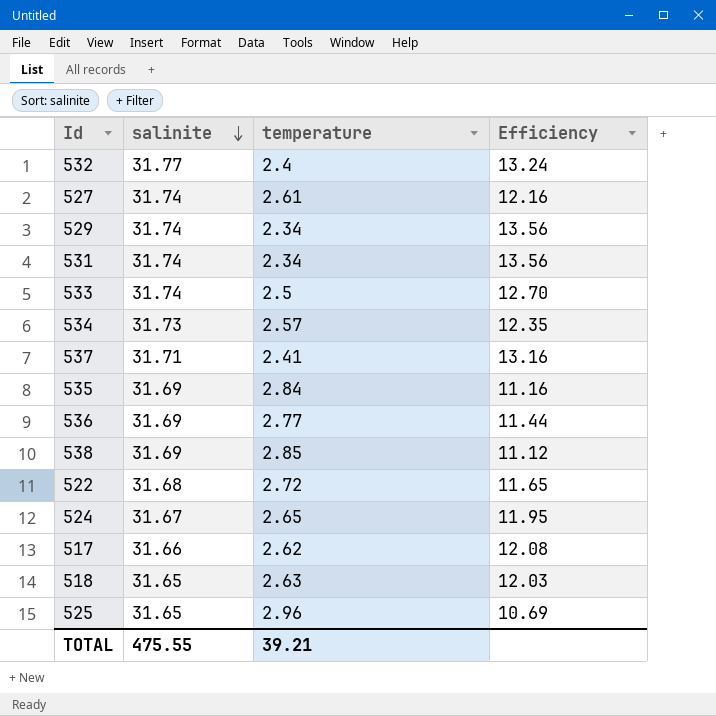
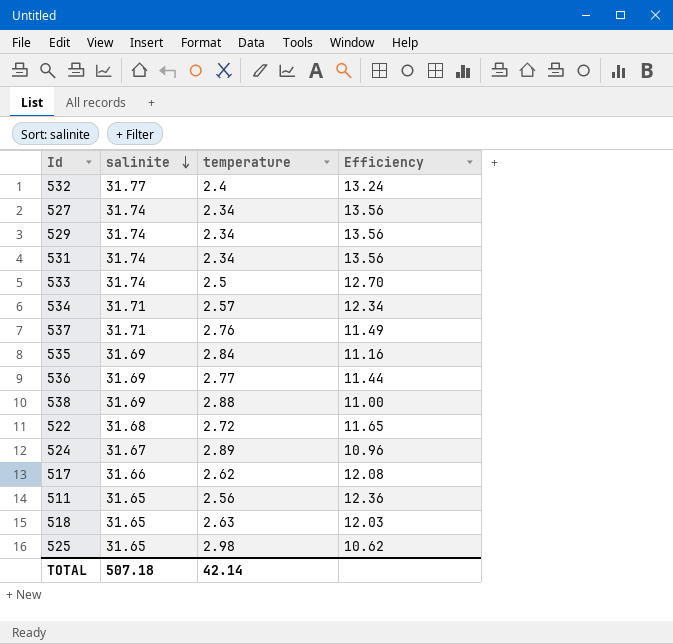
527 | temperature: 2.61 -> 2.34
527 | Efficiency: 12.16 -> 13.56
534 | salinite: 31.73 -> 31.71
534 | Efficiency: 12.35 -> 12.34
537 | temperature: 2.41 -> 2.76
537 | Efficiency: 13.16 -> 11.49
538 | temperature: 2.85 -> 2.88
538 | Efficiency: 11.12 -> 11.00
524 | temperature: 2.65 -> 2.89
524 | Efficiency: 11.95 -> 10.96
row 511: none -> 31.65 | 2.56 | 12.36
525 | temperature: 2.96 -> 2.98
525 | Efficiency: 10.69 -> 10.62
TOTAL | salinite: 475.55 -> 507.18
TOTAL | temperature: 39.21 -> 42.14

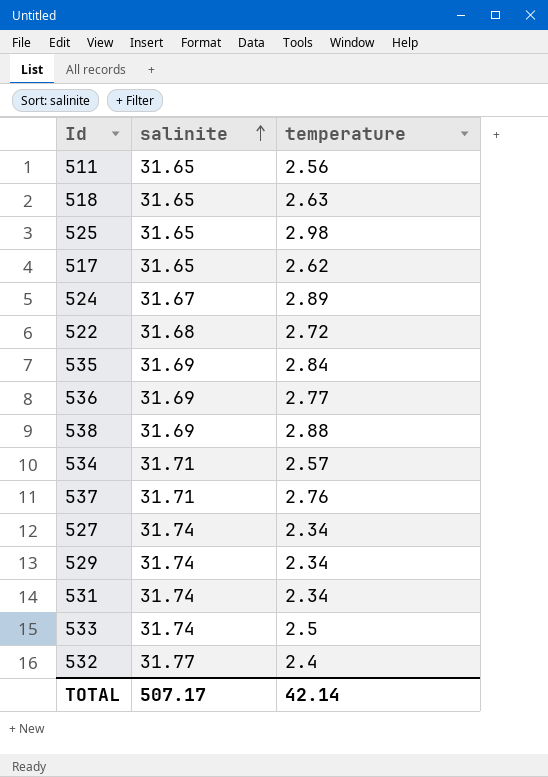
row order: salinite descending -> salinite ascending
column Efficiency | formula: [salinite] / [temperature] -> none
517 | salinite: 31.66 -> 31.65
TOTAL | salinite: 507.18 -> 507.17

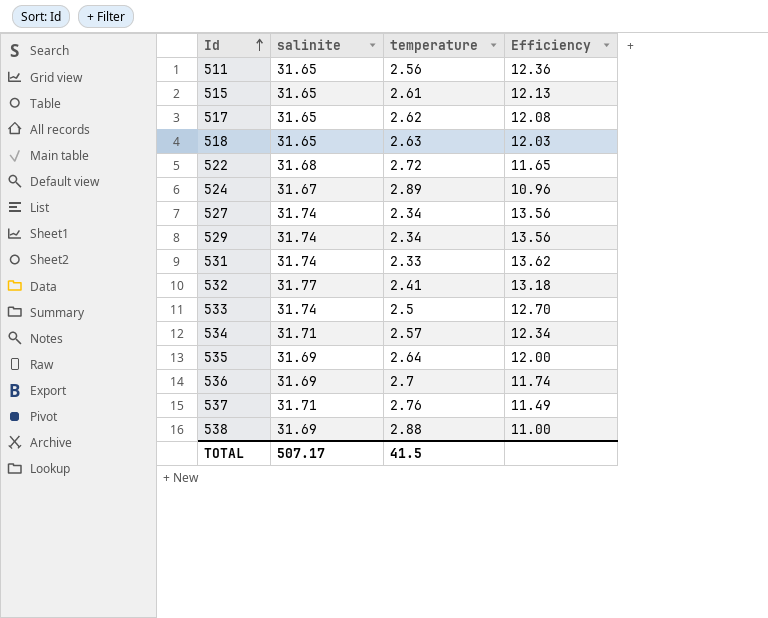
row order: salinite ascending -> Id ascending
column Efficiency | formula: none -> [salinite] / [temperature]
row 525: 31.65 | 2.98 -> none
row 515: none -> 31.65 | 2.61 | 12.13
531 | temperature: 2.34 -> 2.33
532 | temperature: 2.4 -> 2.41
535 | temperature: 2.84 -> 2.64
536 | temperature: 2.77 -> 2.7
TOTAL | temperature: 42.14 -> 41.5

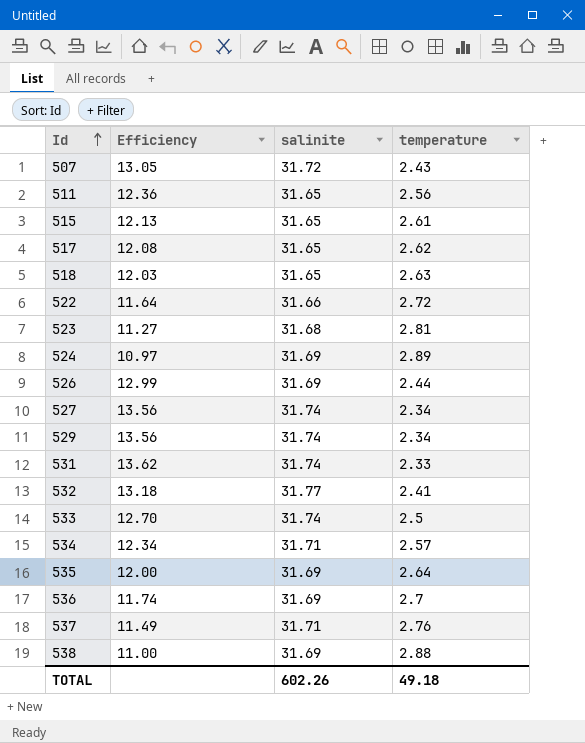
column Efficiency | position: 4 -> 2
row 507: none -> 13.05 | 31.72 | 2.43
522 | Efficiency: 11.65 -> 11.64
522 | salinite: 31.68 -> 31.66
row 523: none -> 11.27 | 31.68 | 2.81
524 | Efficiency: 10.96 -> 10.97
524 | salinite: 31.67 -> 31.69
row 526: none -> 12.99 | 31.69 | 2.44
TOTAL | salinite: 507.17 -> 602.26
TOTAL | temperature: 41.5 -> 49.18

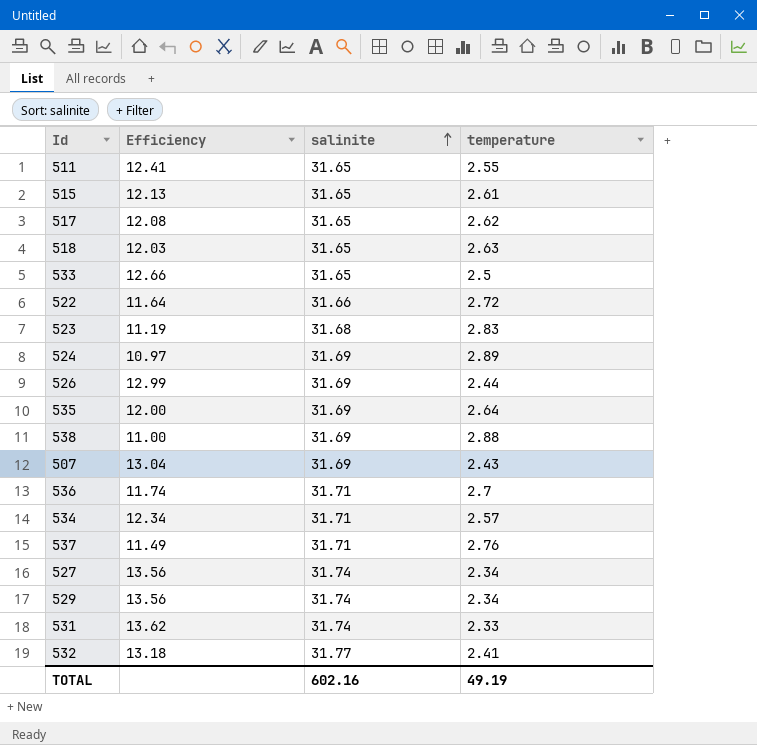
row order: Id ascending -> salinite ascending
511 | Efficiency: 12.36 -> 12.41
511 | temperature: 2.56 -> 2.55
533 | Efficiency: 12.70 -> 12.66
533 | salinite: 31.74 -> 31.65
523 | Efficiency: 11.27 -> 11.19
523 | temperature: 2.81 -> 2.83
507 | Efficiency: 13.05 -> 13.04
507 | salinite: 31.72 -> 31.69
536 | salinite: 31.69 -> 31.71
TOTAL | salinite: 602.26 -> 602.16
TOTAL | temperature: 49.18 -> 49.19

